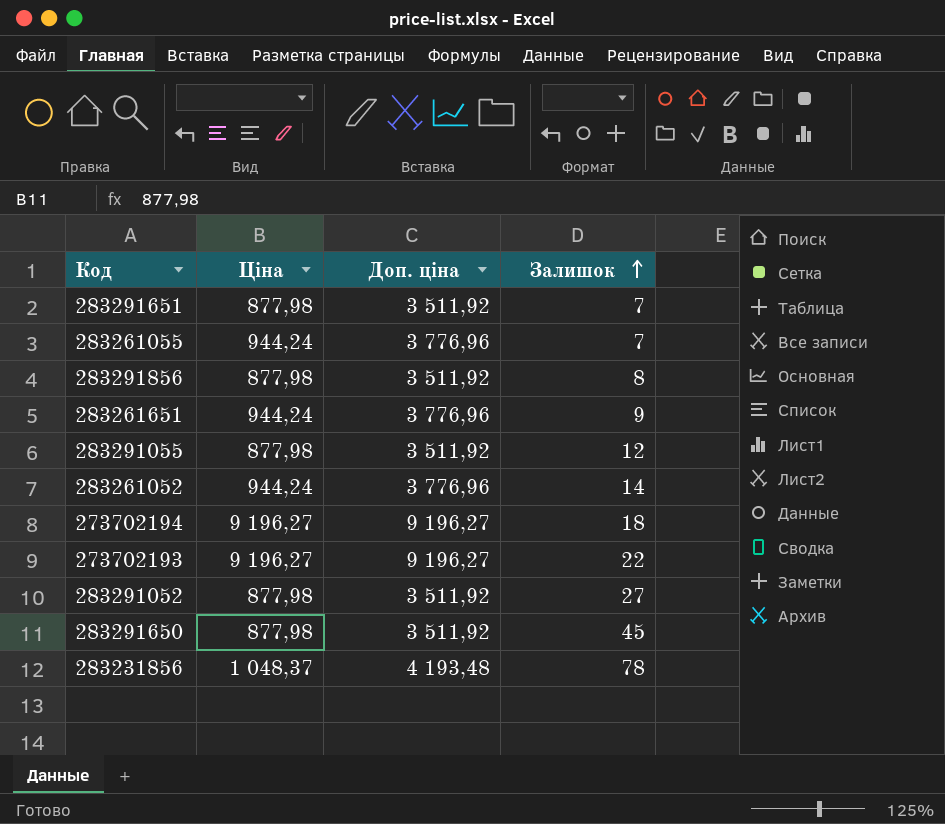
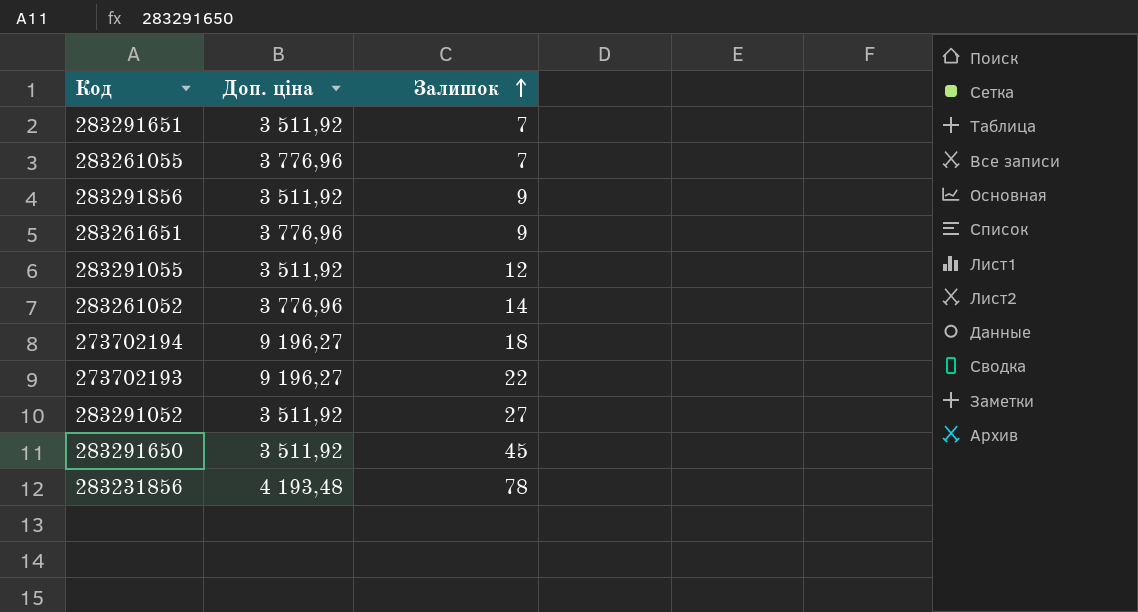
column Ціна | position: 2 -> none
283291856 | Залишок: 8 -> 9

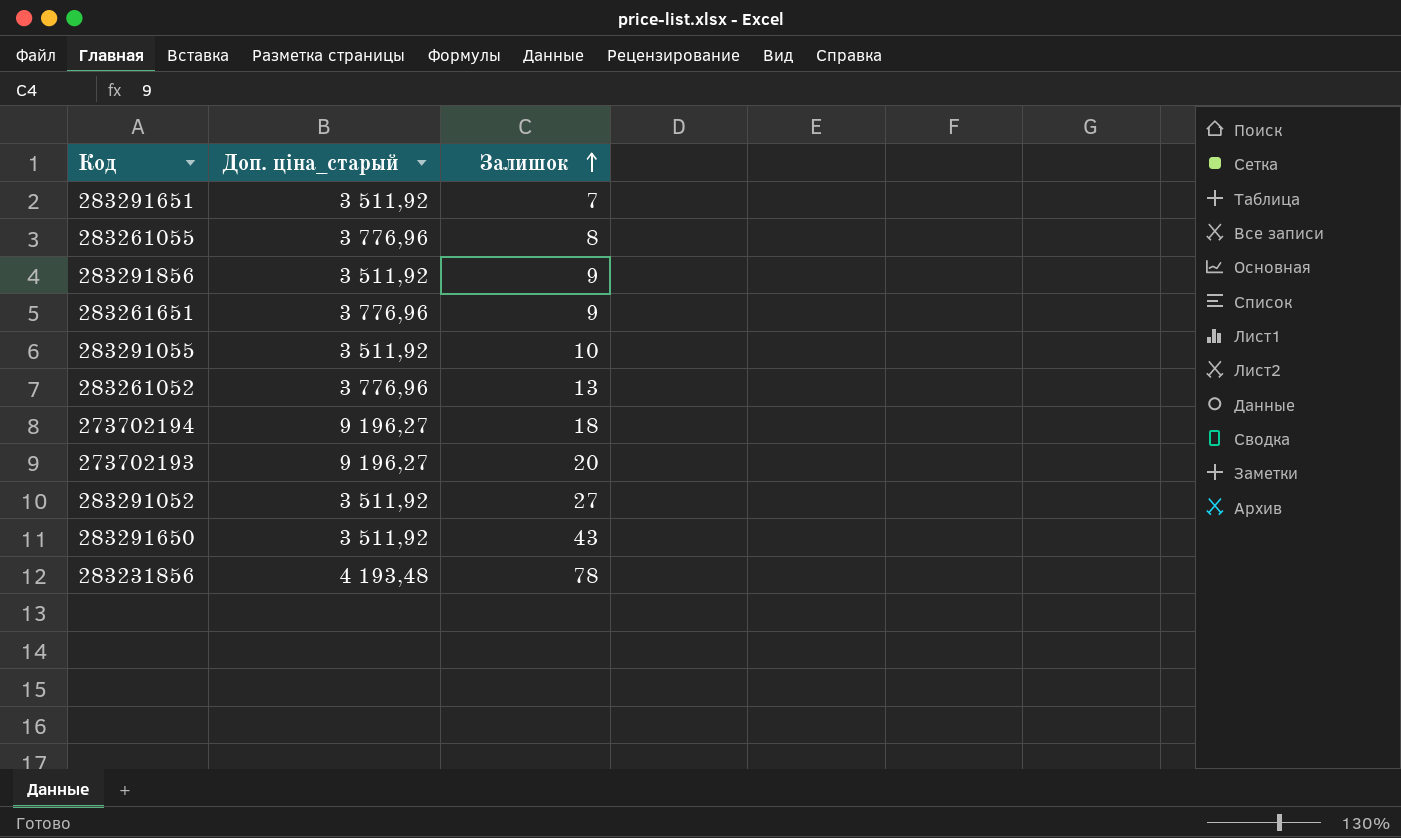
column name: Доп. ціна -> Доп. ціна_старый
283261055 | Залишок: 7 -> 8
283291055 | Залишок: 12 -> 10
283261052 | Залишок: 14 -> 13
273702193 | Залишок: 22 -> 20
283291650 | Залишок: 45 -> 43

